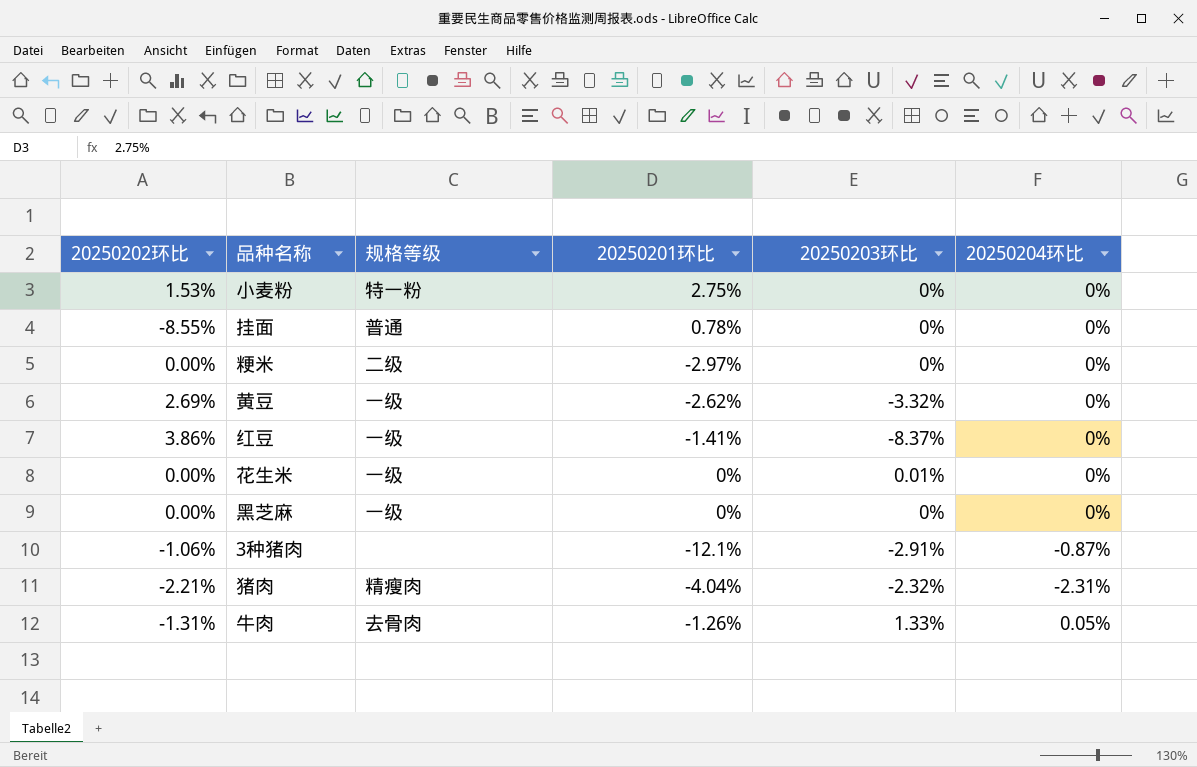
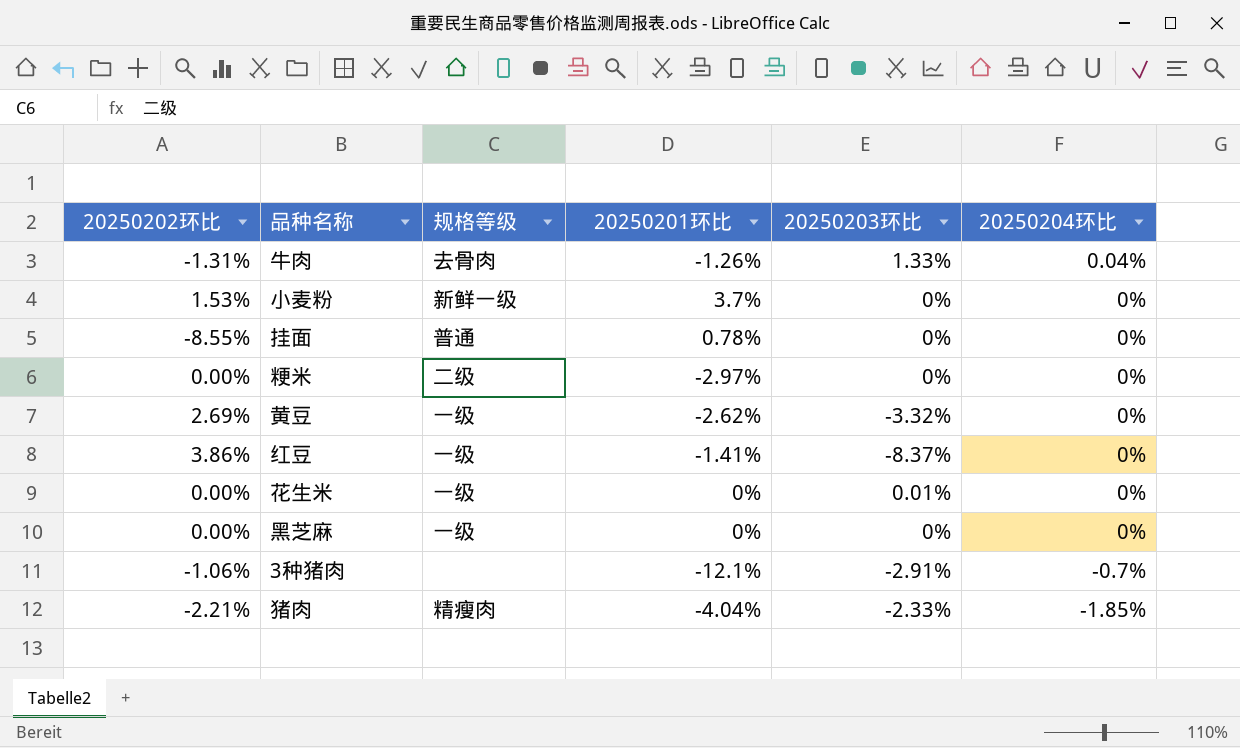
row order: none -> 20250204环比 descending
牛肉 | 20250204环比: 0.05% -> 0.04%
小麦粉 | 规格等级: 特一粉 -> 新鲜一级
小麦粉 | 20250201环比: 2.75% -> 3.7%
3种猪肉 | 20250204环比: -0.87% -> -0.7%
猪肉 | 20250203环比: -2.32% -> -2.33%
猪肉 | 20250204环比: -2.31% -> -1.85%

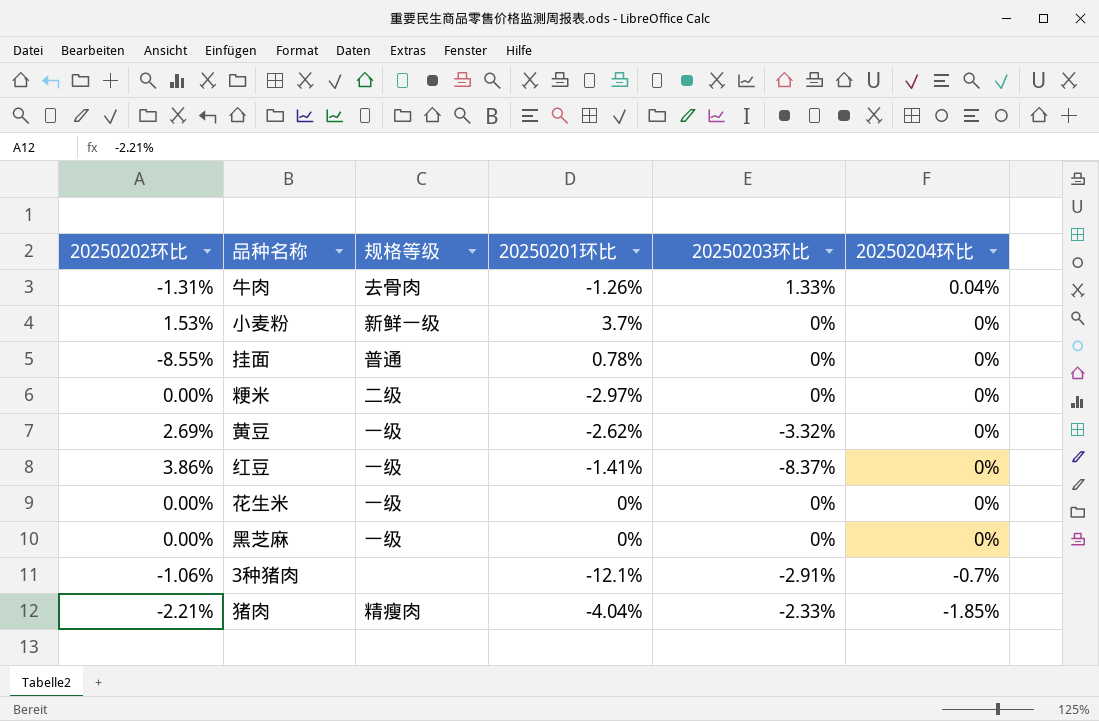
花生米 | 20250203环比: 0.01% -> 0%

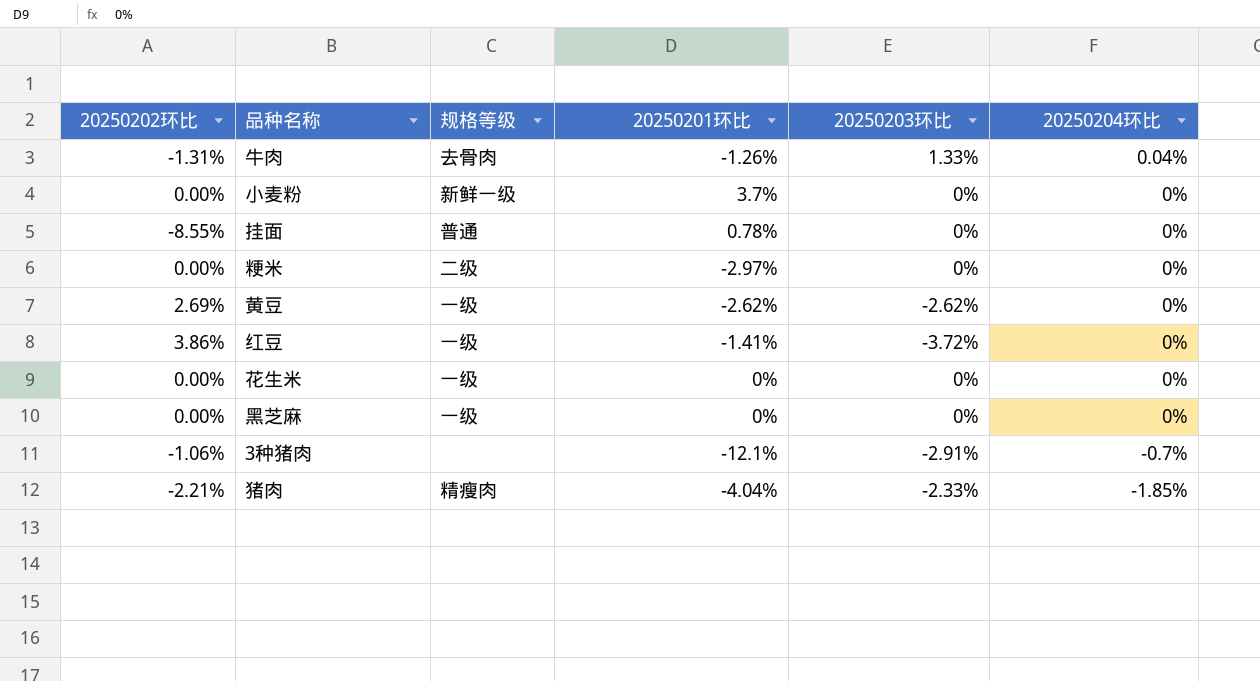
小麦粉 | 20250202环比: 1.53% -> 0.00%
黄豆 | 20250203环比: -3.32% -> -2.62%
红豆 | 20250203环比: -8.37% -> -3.72%

